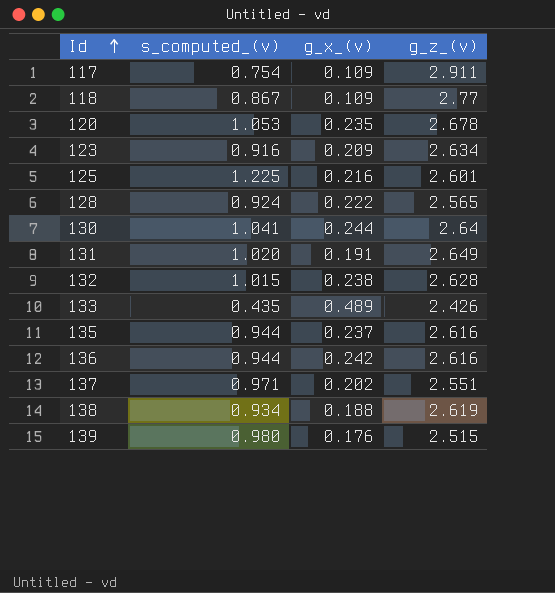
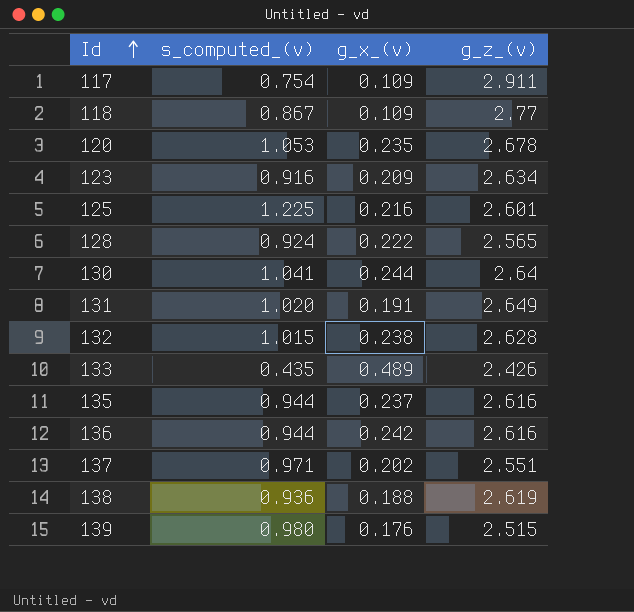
138 | s_computed_(v): 0.934 -> 0.936

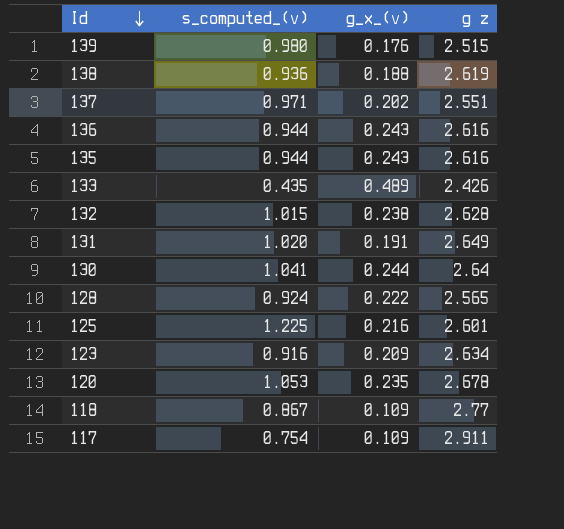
row order: Id ascending -> Id descending
column name: g_z_(v) -> g z
136 | g_x_(v): 0.242 -> 0.243
135 | g_x_(v): 0.237 -> 0.243

